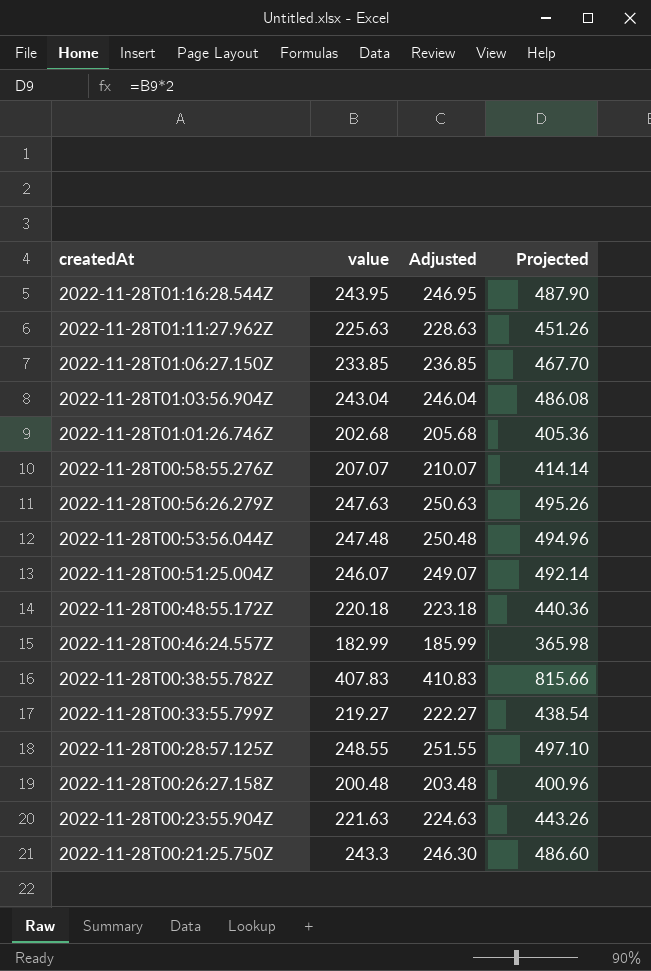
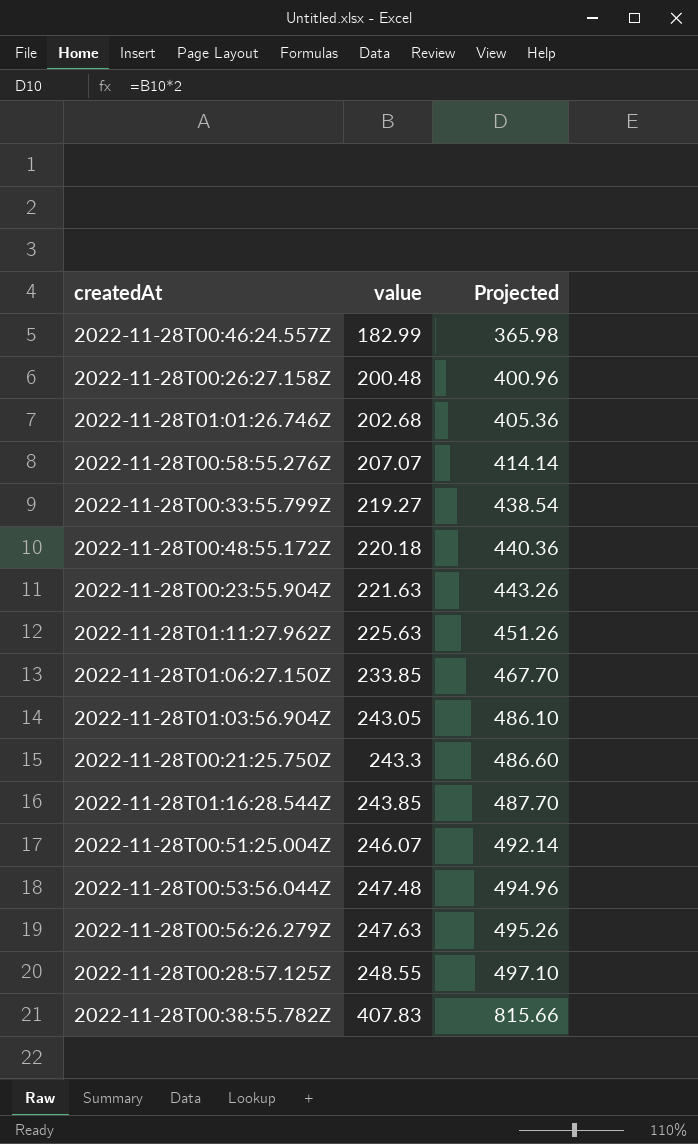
row order: createdAt descending -> value ascending
column Adjusted | formula: [value] + 3 -> none
2022-11-28T01:03:56.904Z | value: 243.04 -> 243.05
2022-11-28T01:03:56.904Z | Projected: 486.08 -> 486.10
2022-11-28T01:16:28.544Z | value: 243.95 -> 243.85
2022-11-28T01:16:28.544Z | Projected: 487.90 -> 487.70

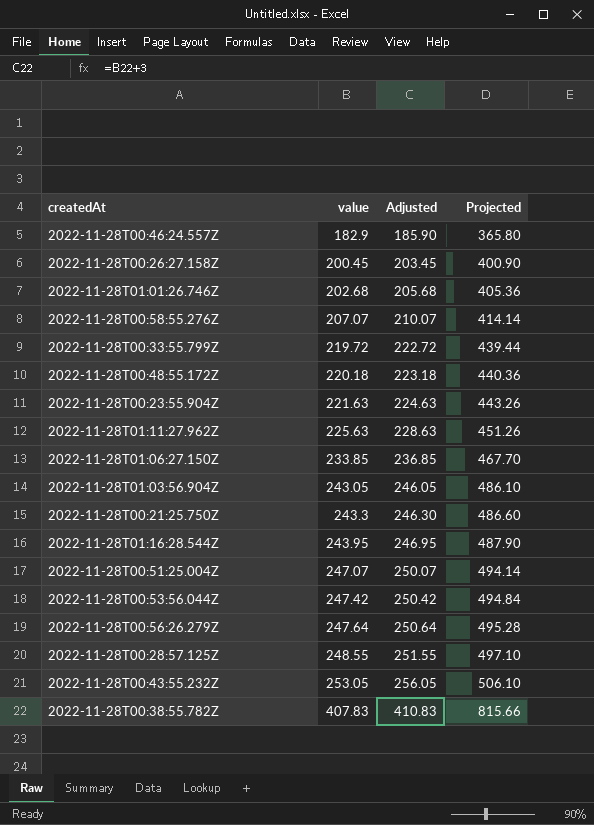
column Adjusted | formula: none -> [value] + 3
2022-11-28T00:46:24.557Z | value: 182.99 -> 182.9
2022-11-28T00:46:24.557Z | Projected: 365.98 -> 365.80
2022-11-28T00:26:27.158Z | value: 200.48 -> 200.45
2022-11-28T00:26:27.158Z | Projected: 400.96 -> 400.90
2022-11-28T00:33:55.799Z | value: 219.27 -> 219.72
2022-11-28T00:33:55.799Z | Projected: 438.54 -> 439.44
2022-11-28T01:16:28.544Z | value: 243.85 -> 243.95
2022-11-28T01:16:28.544Z | Projected: 487.70 -> 487.90
2022-11-28T00:51:25.004Z | value: 246.07 -> 247.07
2022-11-28T00:51:25.004Z | Projected: 492.14 -> 494.14
2022-11-28T00:53:56.044Z | value: 247.48 -> 247.42
2022-11-28T00:53:56.044Z | Projected: 494.96 -> 494.84
2022-11-28T00:56:26.279Z | value: 247.63 -> 247.64
2022-11-28T00:56:26.279Z | Projected: 495.26 -> 495.28
row 2022-11-28T00:43:55.232Z: none -> 253.05 | 256.05 | 506.10

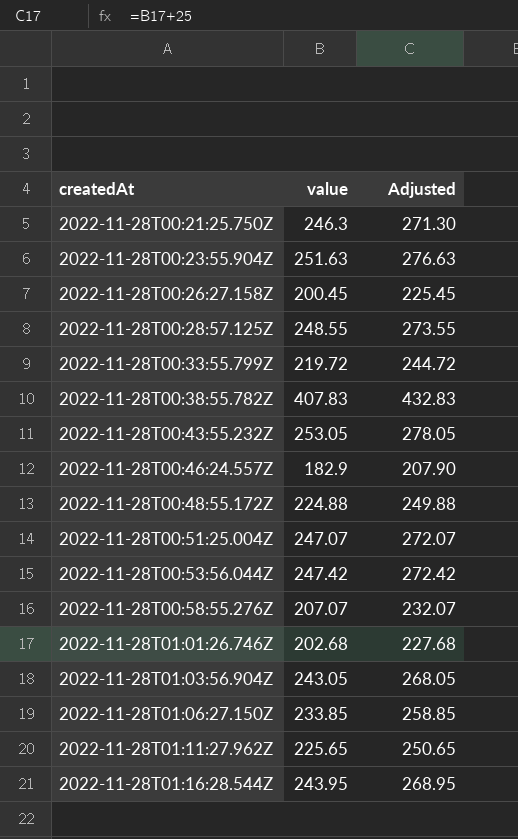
row order: value ascending -> createdAt ascending
column Projected | formula: [value] * 2 -> none
column Adjusted | formula: [value] + 3 -> [value] + 25
row 2022-11-28T00:56:26.279Z: 247.64 | 250.64 | 495.28 -> none
2022-11-28T00:21:25.750Z | value: 243.3 -> 246.3
2022-11-28T00:23:55.904Z | value: 221.63 -> 251.63
2022-11-28T00:48:55.172Z | value: 220.18 -> 224.88
2022-11-28T01:11:27.962Z | value: 225.63 -> 225.65

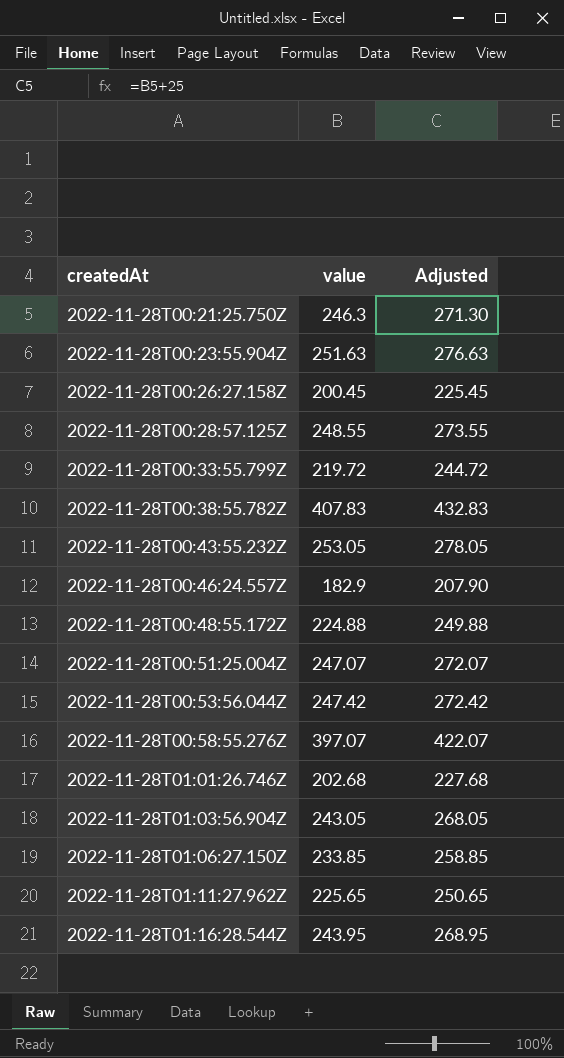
2022-11-28T00:58:55.276Z | value: 207.07 -> 397.07
2022-11-28T00:58:55.276Z | Adjusted: 232.07 -> 422.07

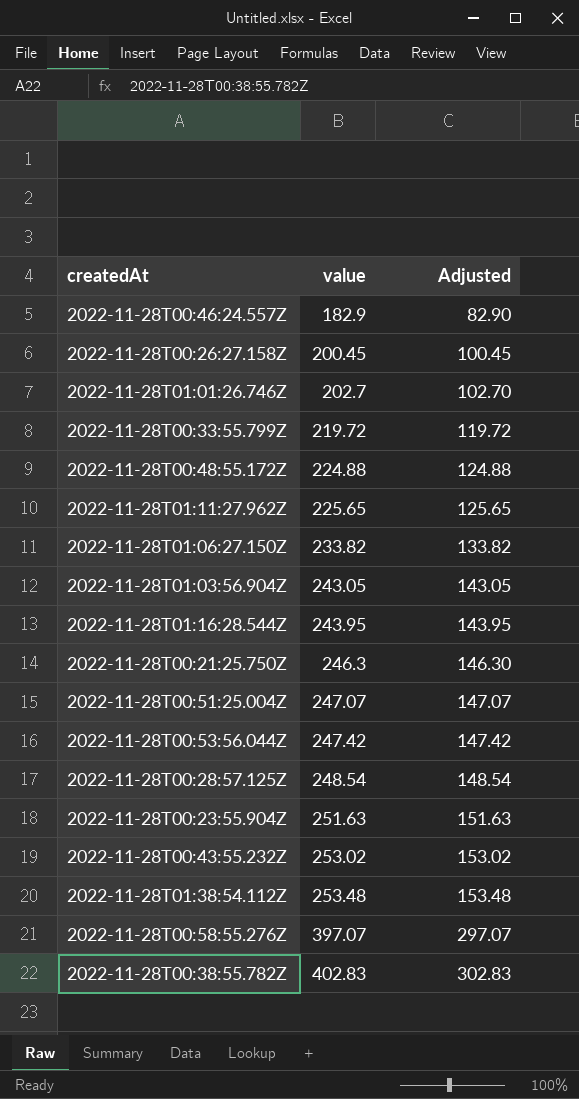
row order: createdAt ascending -> value ascending
column Adjusted | formula: [value] + 25 -> [value] - 100
2022-11-28T01:01:26.746Z | value: 202.68 -> 202.7
2022-11-28T01:06:27.150Z | value: 233.85 -> 233.82
2022-11-28T00:28:57.125Z | value: 248.55 -> 248.54
2022-11-28T00:43:55.232Z | value: 253.05 -> 253.02
row 2022-11-28T01:38:54.112Z: none -> 253.48 | 153.48
2022-11-28T00:38:55.782Z | value: 407.83 -> 402.83

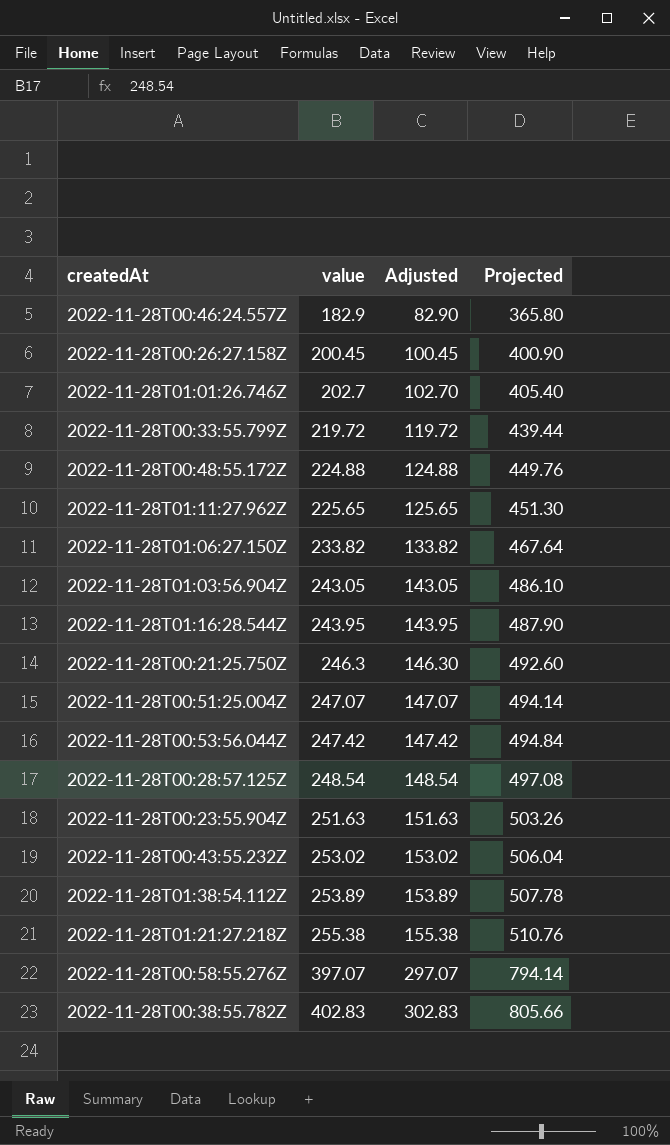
column Projected | formula: none -> [value] * 2
2022-11-28T01:38:54.112Z | value: 253.48 -> 253.89
2022-11-28T01:38:54.112Z | Adjusted: 153.48 -> 153.89
row 2022-11-28T01:21:27.218Z: none -> 255.38 | 155.38 | 510.76

